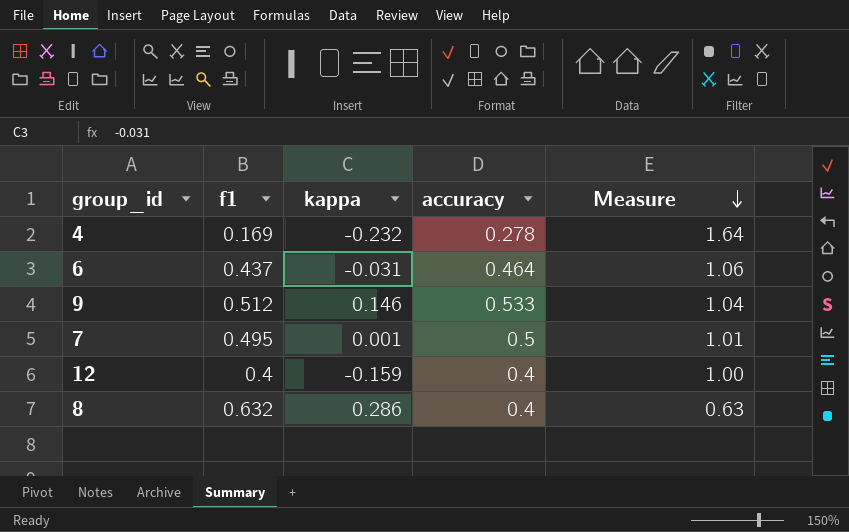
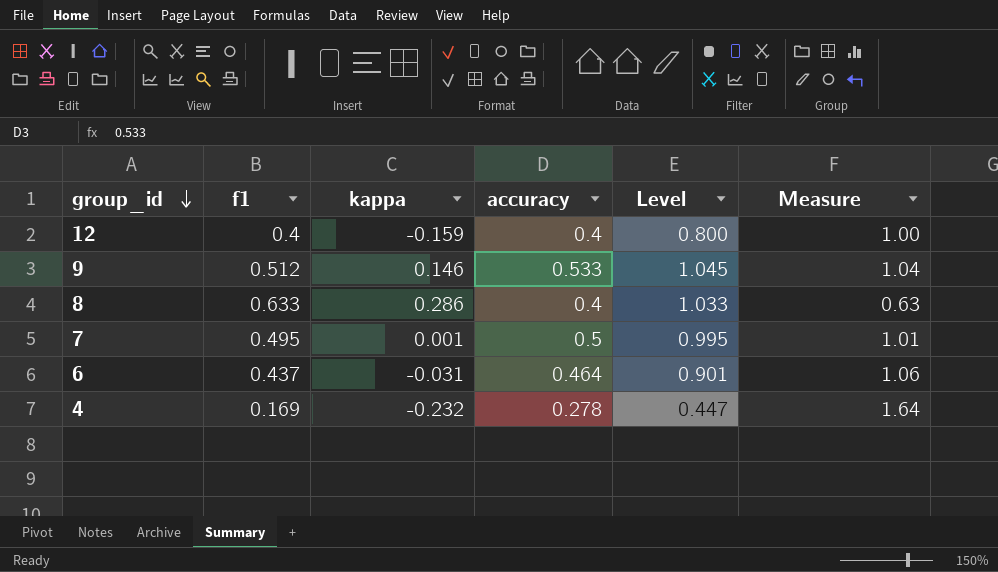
row order: Measure descending -> group_id descending
column Level | formula: none -> [f1] + [accuracy]
8 | f1: 0.632 -> 0.633

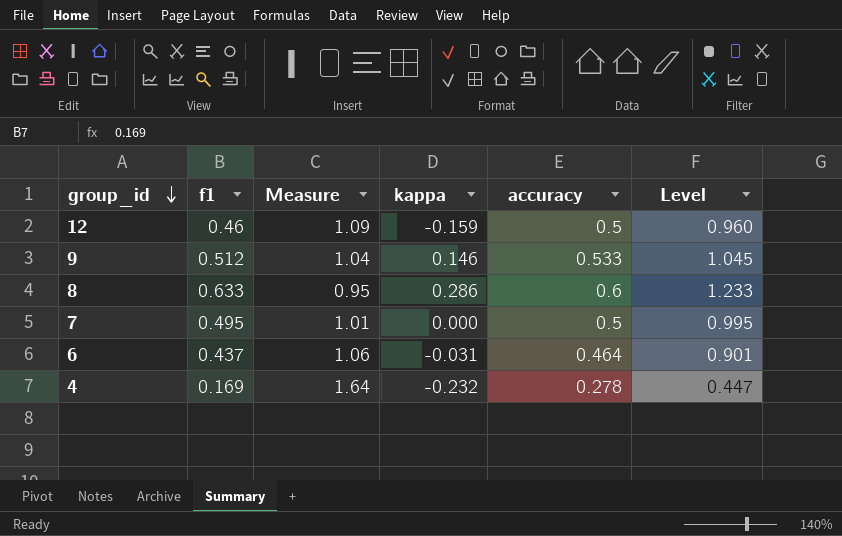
column Measure | position: 6 -> 3
12 | f1: 0.4 -> 0.46
12 | Measure: 1.00 -> 1.09
12 | accuracy: 0.4 -> 0.5
12 | Level: 0.800 -> 0.960
8 | Measure: 0.63 -> 0.95
8 | accuracy: 0.4 -> 0.6
8 | Level: 1.033 -> 1.233
7 | kappa: 0.001 -> 0.000

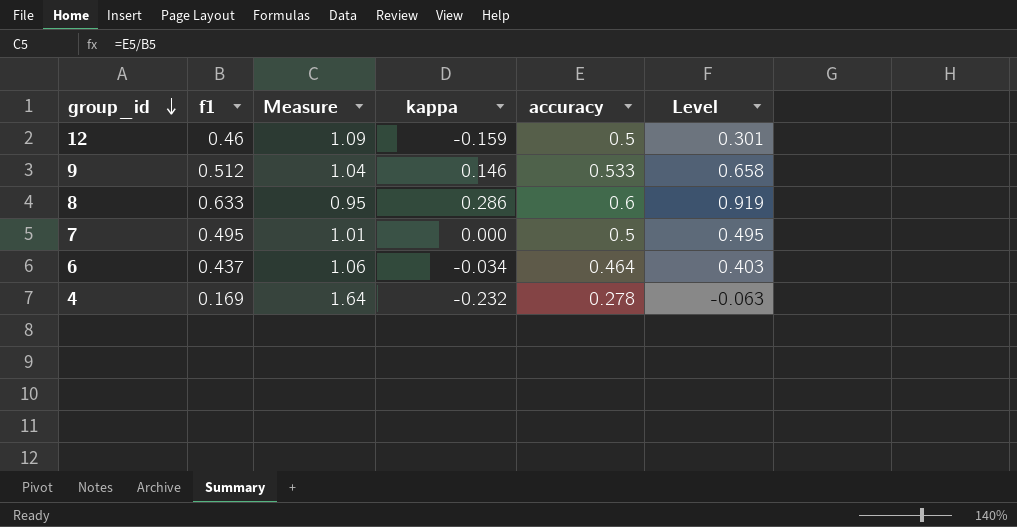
column Level | formula: [f1] + [accuracy] -> [f1] + [kappa]
6 | kappa: -0.031 -> -0.034

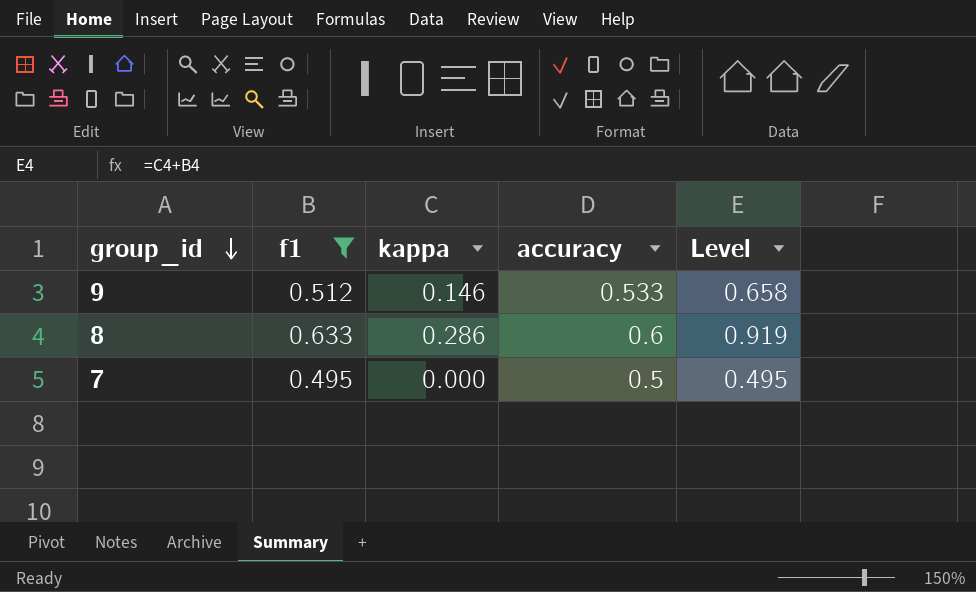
filter: none -> f1 >= 0.495
column Measure | formula: [accuracy] / [f1] -> none

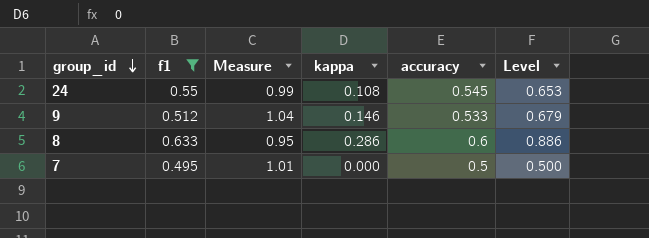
column Measure | formula: none -> [accuracy] / [f1]
column Level | formula: [f1] + [kappa] -> [kappa] + [accuracy]
row 24: none -> 0.55 | 0.99 | 0.108 | 0.545 | 0.653

